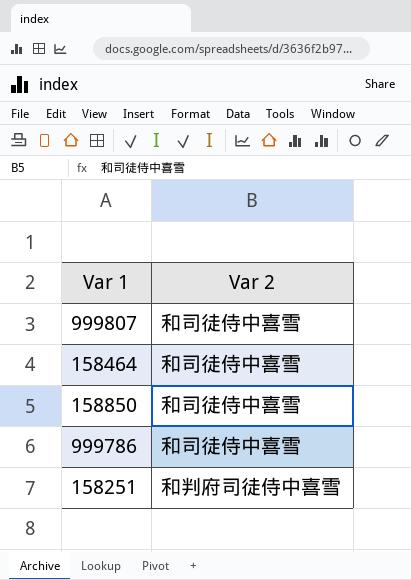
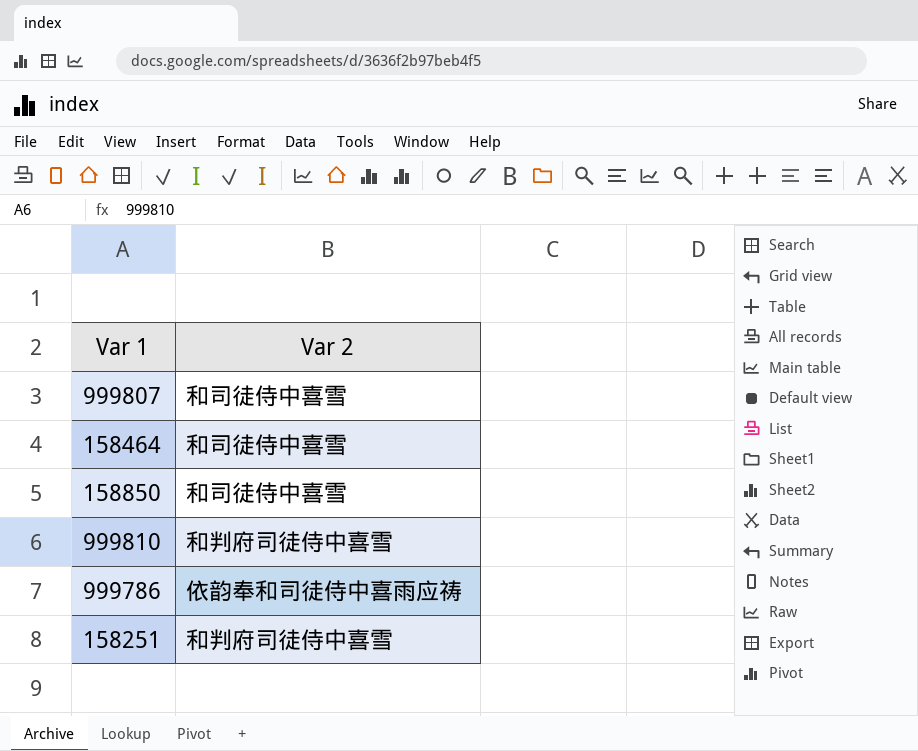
row 999810: none -> 和判府司徒侍中喜雪
999786 | Var 2: 和司徒侍中喜雪 -> 依韵奉和司徒侍中喜雨应祷

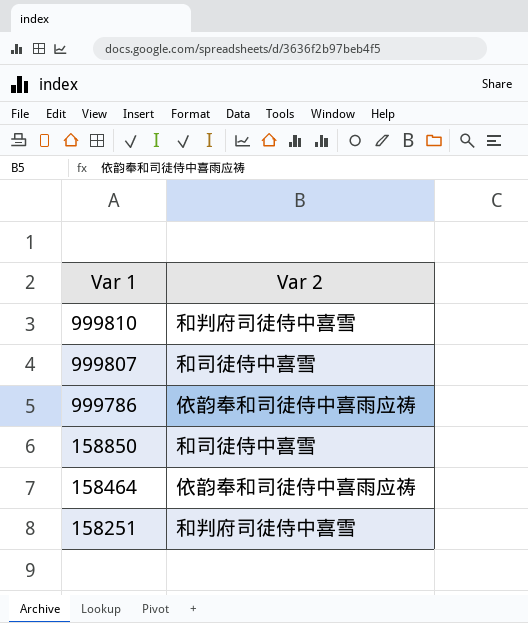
row order: none -> Var 1 descending
158464 | Var 2: 和司徒侍中喜雪 -> 依韵奉和司徒侍中喜雨应祷

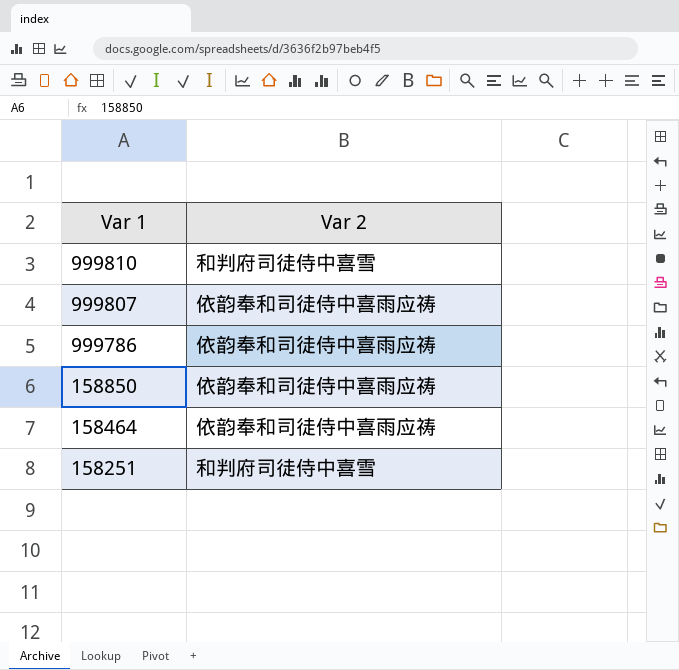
999807 | Var 2: 和司徒侍中喜雪 -> 依韵奉和司徒侍中喜雨应祷
158850 | Var 2: 和司徒侍中喜雪 -> 依韵奉和司徒侍中喜雨应祷

